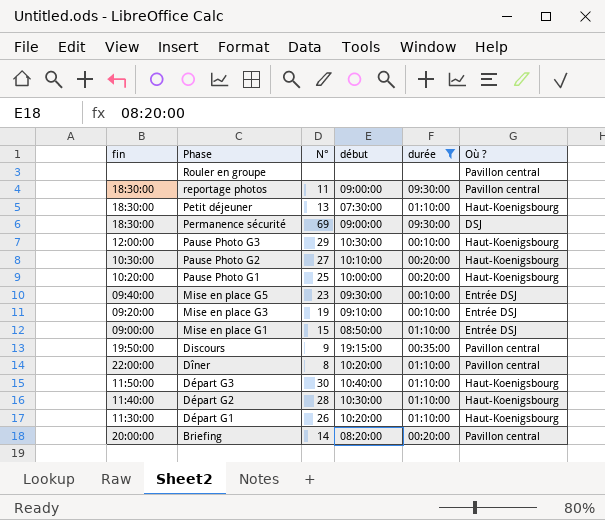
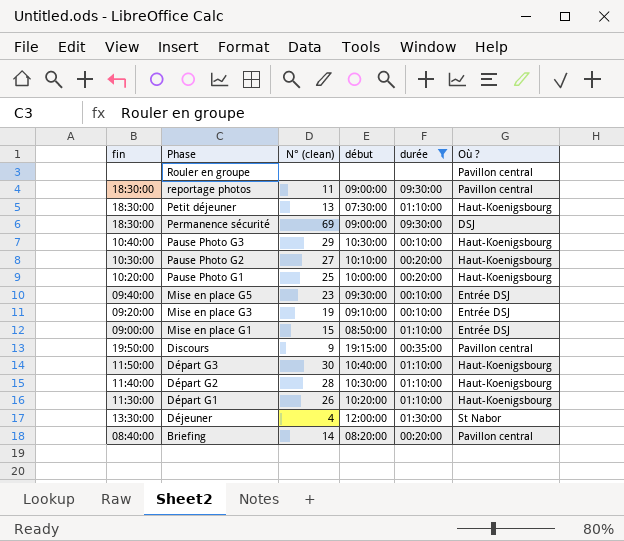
column name: N° -> N° (clean)
row Dîner: 22:00:00 | 8 | 10:20:00 | 01:10:00 | Pavillon central -> none
Pause Photo G3 | fin: 12:00:00 -> 10:40:00
row Déjeuner: none -> 13:30:00 | 4 | 12:00:00 | 01:30:00 | St Nabor
Briefing | fin: 20:00:00 -> 08:40:00

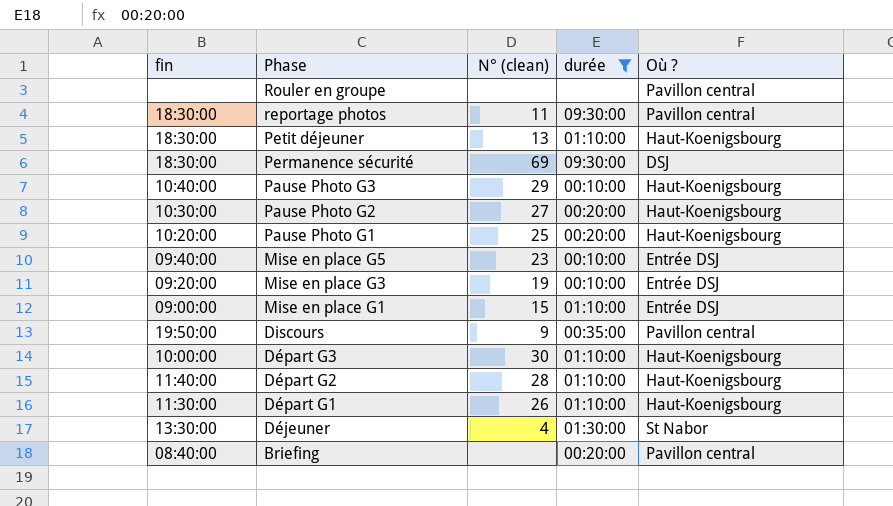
column début | position: 4 -> none
Départ G3 | fin: 11:50:00 -> 10:00:00
Briefing | N° (clean): 14 -> none

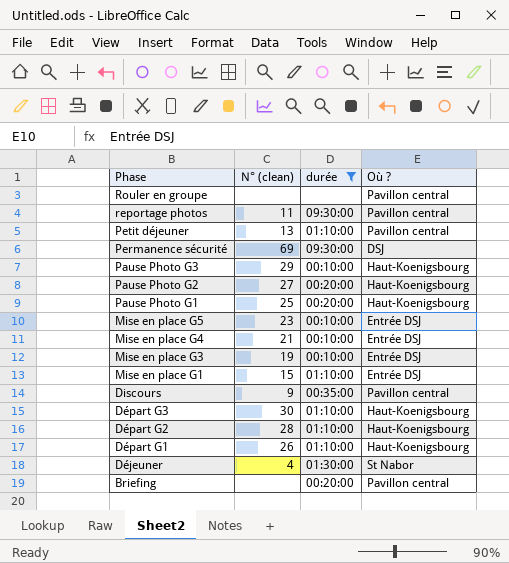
column fin | position: 1 -> none
Petit déjeuner | Où ?: Haut-Koenigsbourg -> Pavillon central
row Mise en place G4: none -> 21 | 00:10:00 | Entrée DSJ

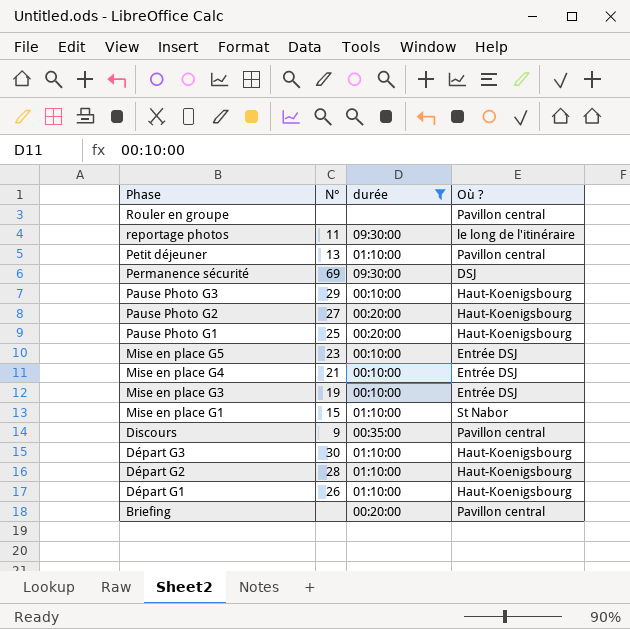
column name: N° (clean) -> N°
row Déjeuner: 4 | 01:30:00 | St Nabor -> none
reportage photos | Où ?: Pavillon central -> le long de l'itinéraire
Mise en place G1 | Où ?: Entrée DSJ -> St Nabor

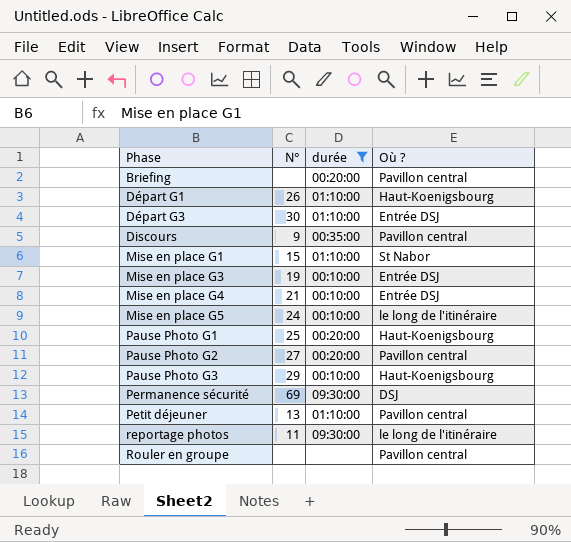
row order: Phase descending -> Phase ascending
row Départ G2: 28 | 01:10:00 | Haut-Koenigsbourg -> none
Départ G3 | Où ?: Haut-Koenigsbourg -> Entrée DSJ
Mise en place G5 | N°: 23 -> 24
Mise en place G5 | Où ?: Entrée DSJ -> le long de l'itinéraire
Pause Photo G2 | Où ?: Haut-Koenigsbourg -> Pavillon central

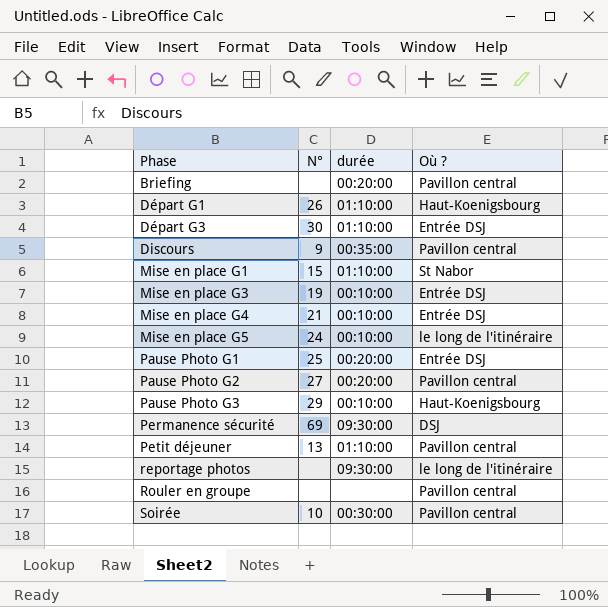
filter: durée != 00:30:00 -> none
Pause Photo G1 | Où ?: Haut-Koenigsbourg -> Entrée DSJ
reportage photos | N°: 11 -> none

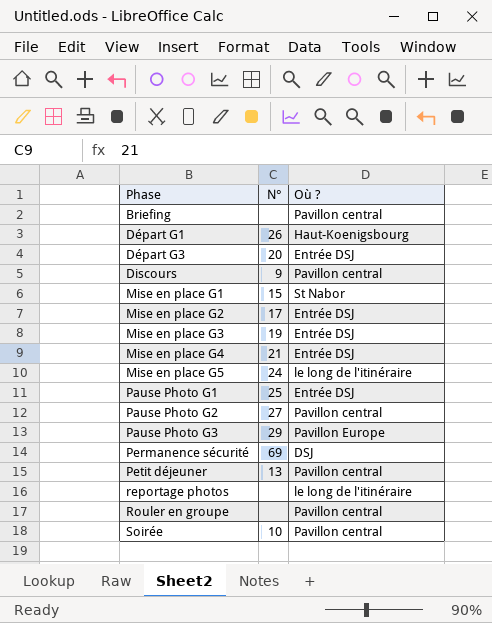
column durée | position: 3 -> none
Départ G3 | N°: 30 -> 20
row Mise en place G2: none -> 17 | Entrée DSJ
Pause Photo G3 | Où ?: Haut-Koenigsbourg -> Pavillon Europe

